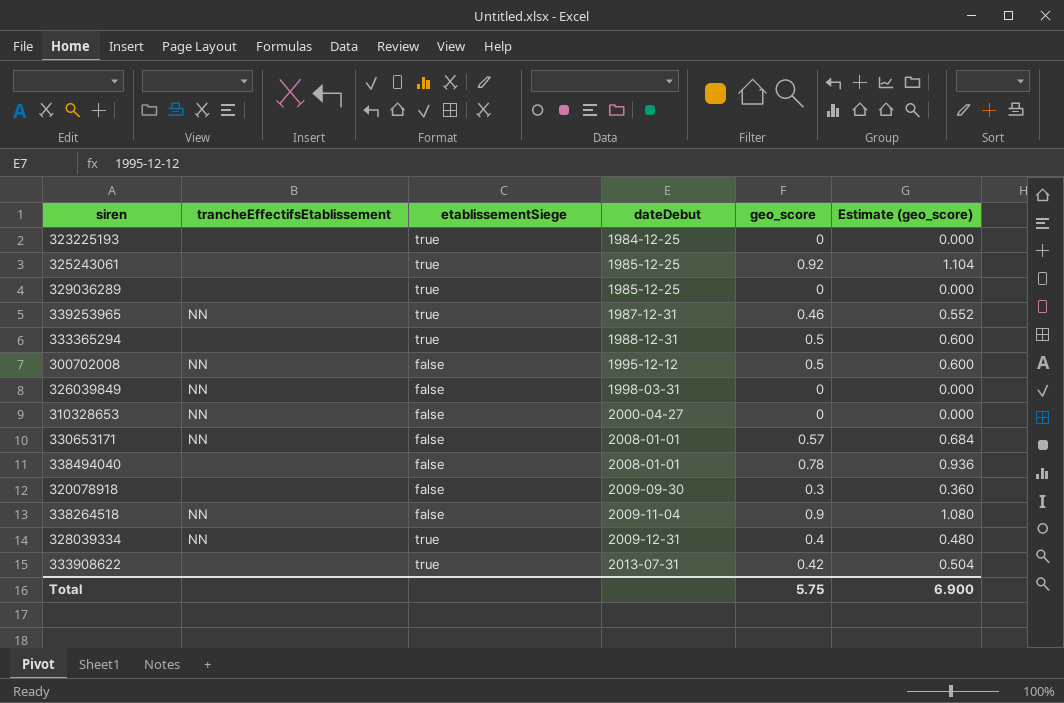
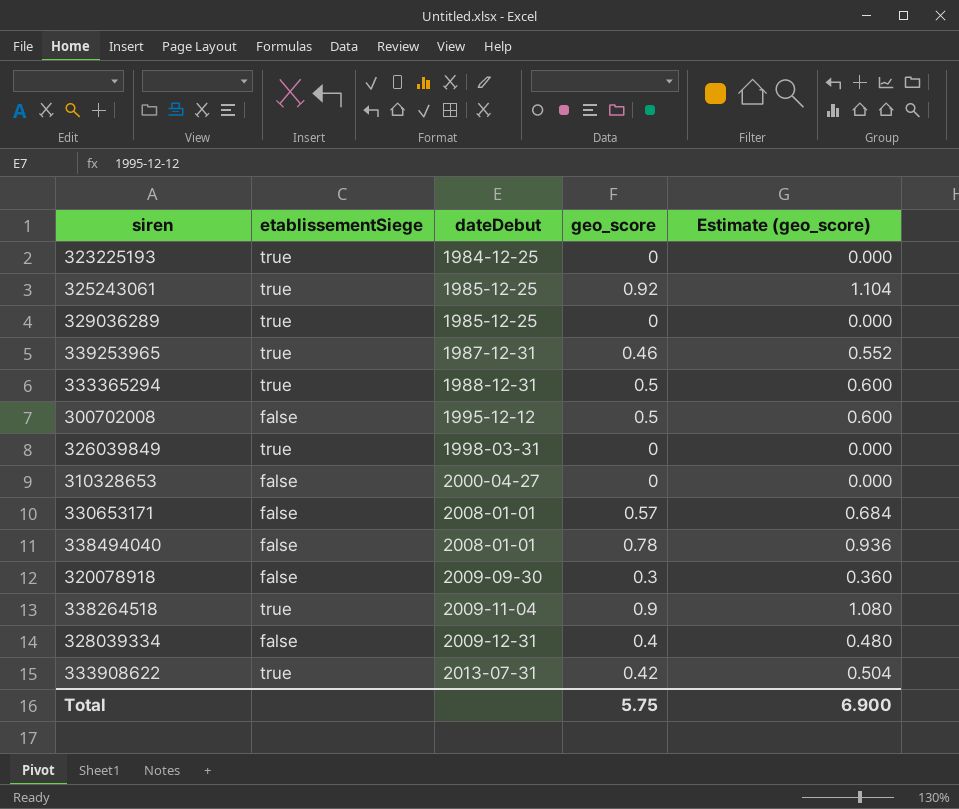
column trancheEffectifsEtablissement | position: 2 -> none
326039849 | etablissementSiege: false -> true
338264518 | etablissementSiege: false -> true
328039334 | etablissementSiege: true -> false

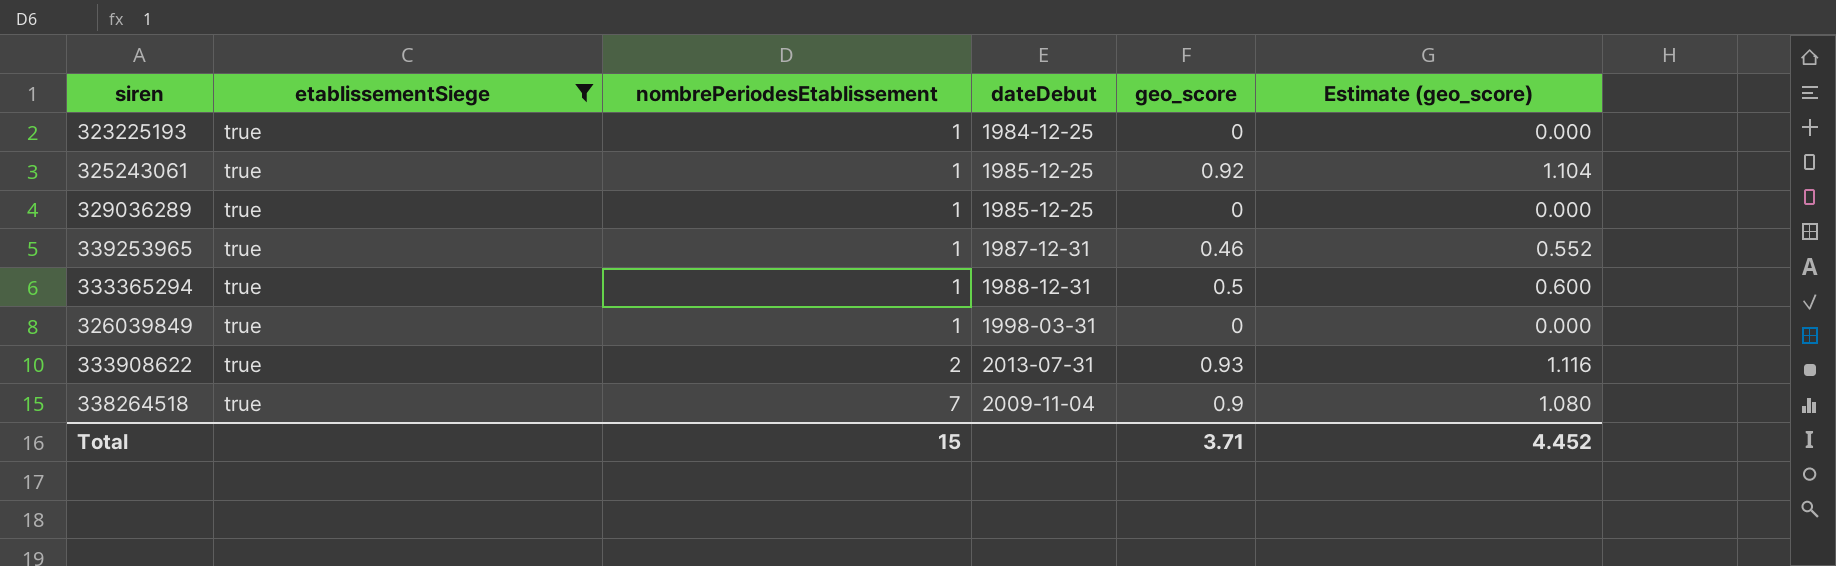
filter: none -> etablissementSiege = true
row order: dateDebut ascending -> nombrePeriodesEtablissement ascending
column nombrePeriodesEtablissement | position: none -> 3
333908622 | geo_score: 0.42 -> 0.93
333908622 | Estimate (geo_score): 0.504 -> 1.116
Total | geo_score: 5.75 -> 3.71
Total | Estimate (geo_score): 6.900 -> 4.452

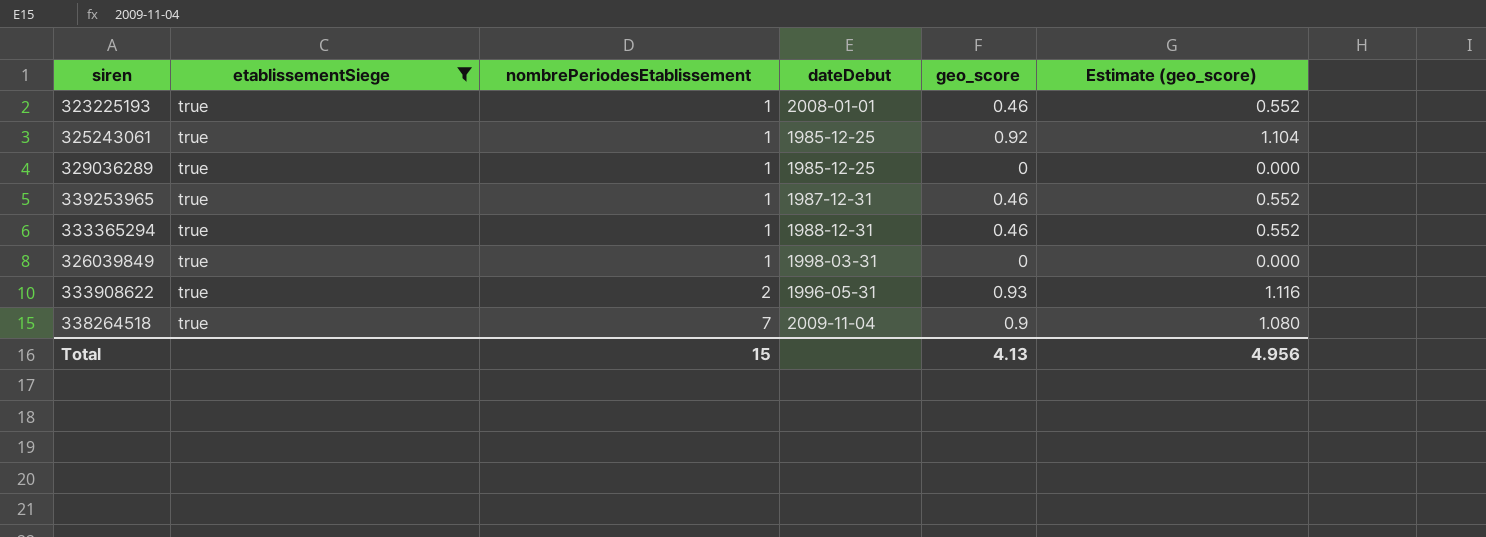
323225193 | dateDebut: 1984-12-25 -> 2008-01-01
323225193 | geo_score: 0 -> 0.46
323225193 | Estimate (geo_score): 0.000 -> 0.552
333365294 | geo_score: 0.5 -> 0.46
333365294 | Estimate (geo_score): 0.600 -> 0.552
333908622 | dateDebut: 2013-07-31 -> 1996-05-31
Total | geo_score: 3.71 -> 4.13
Total | Estimate (geo_score): 4.452 -> 4.956

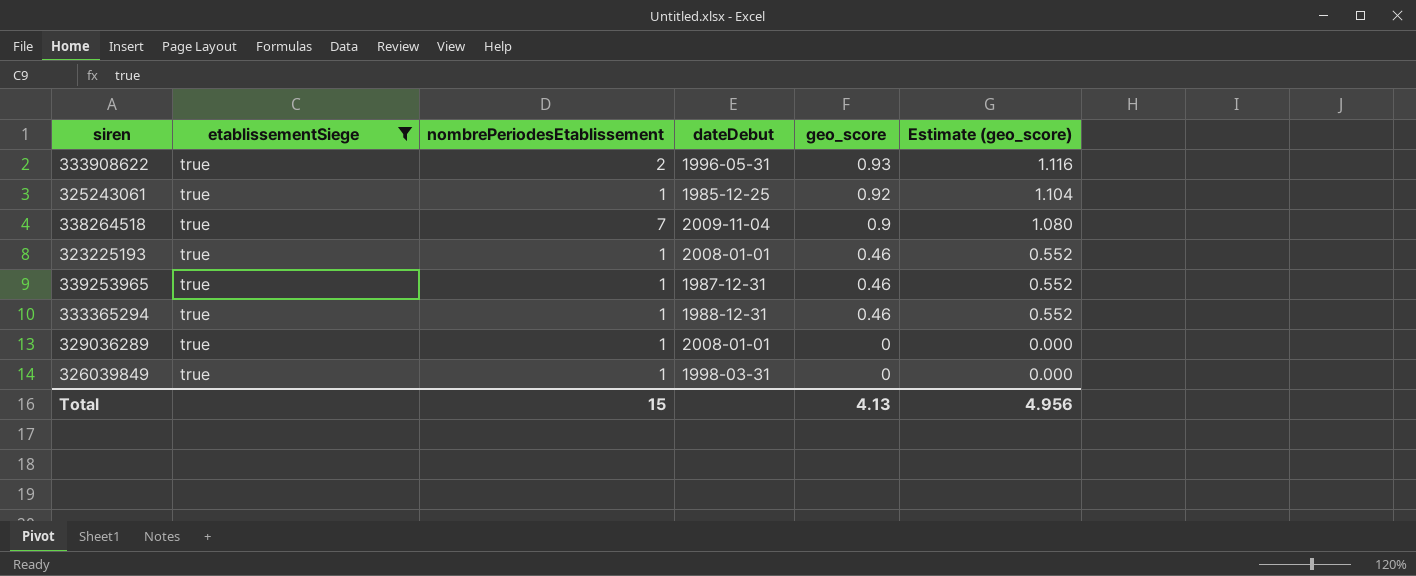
row order: nombrePeriodesEtablissement ascending -> geo_score descending
329036289 | dateDebut: 1985-12-25 -> 2008-01-01

